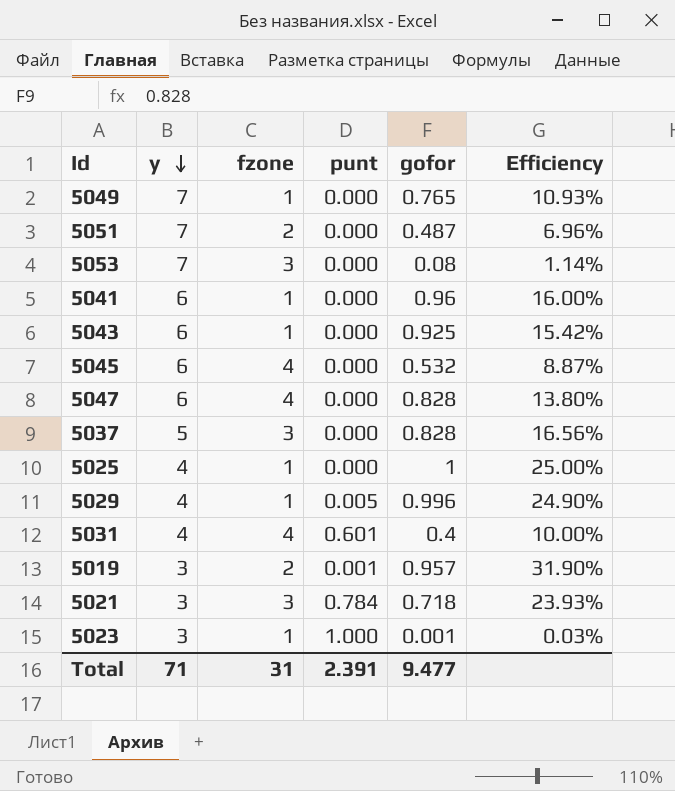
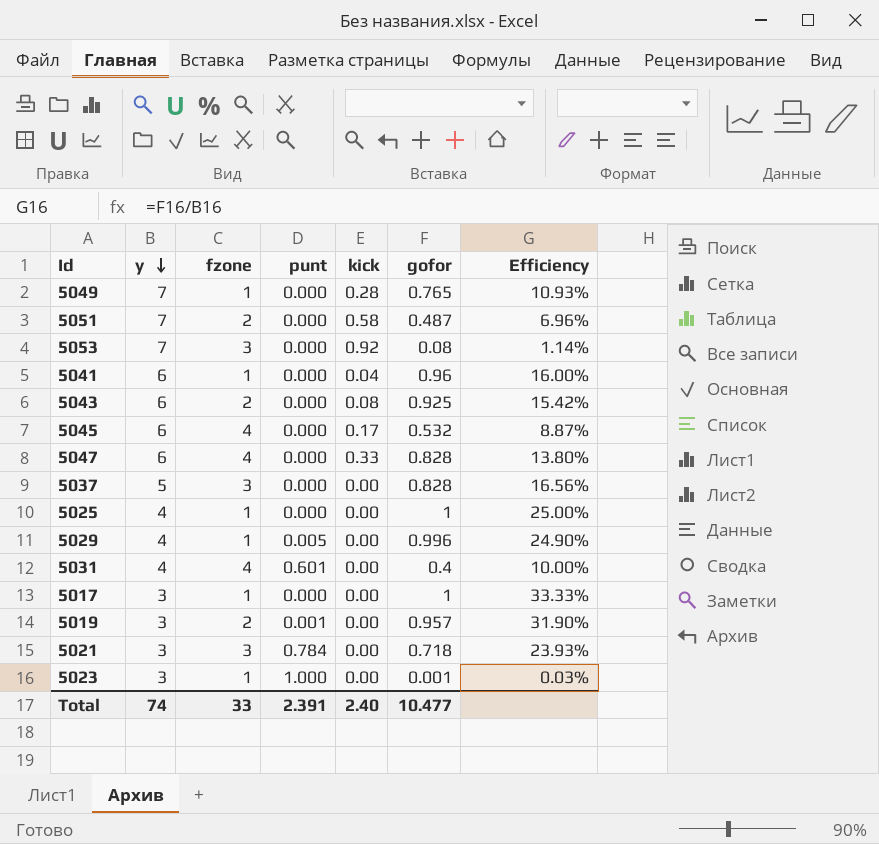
column kick | position: none -> 5
5043 | fzone: 1 -> 2
row 5017: none -> 3 | 1 | 0.000 | 0.00 | 1 | 33.33%
Total | y: 71 -> 74
Total | fzone: 31 -> 33
Total | gofor: 9.477 -> 10.477

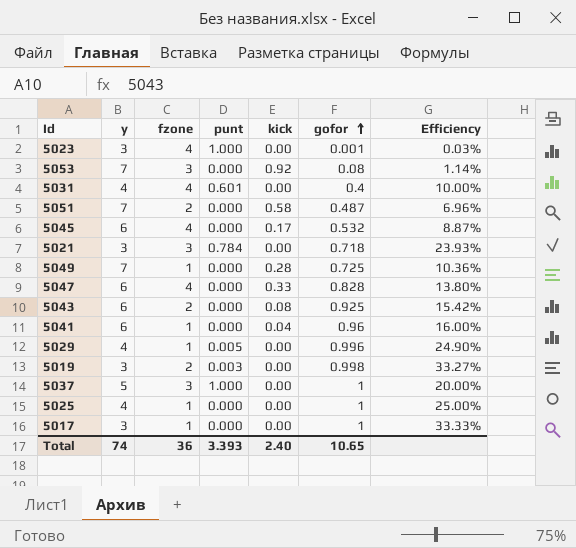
row order: y descending -> gofor ascending
5023 | fzone: 1 -> 4
5049 | gofor: 0.765 -> 0.725
5049 | Efficiency: 10.93% -> 10.36%
5019 | punt: 0.001 -> 0.003
5019 | gofor: 0.957 -> 0.998
5019 | Efficiency: 31.90% -> 33.27%
5037 | punt: 0.000 -> 1.000
5037 | gofor: 0.828 -> 1
5037 | Efficiency: 16.56% -> 20.00%
Total | fzone: 33 -> 36
Total | punt: 2.391 -> 3.393
Total | gofor: 10.477 -> 10.65

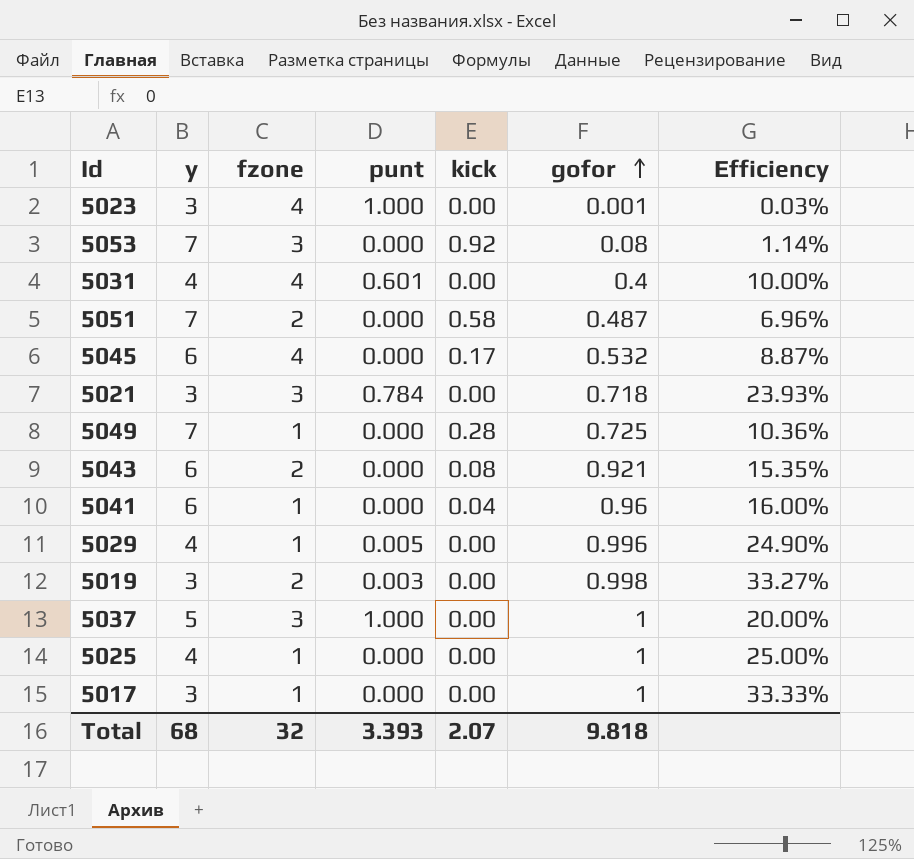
row 5047: 6 | 4 | 0.000 | 0.33 | 0.828 | 13.80% -> none
5043 | gofor: 0.925 -> 0.921
5043 | Efficiency: 15.42% -> 15.35%
Total | y: 74 -> 68
Total | fzone: 36 -> 32
Total | kick: 2.40 -> 2.07
Total | gofor: 10.65 -> 9.818

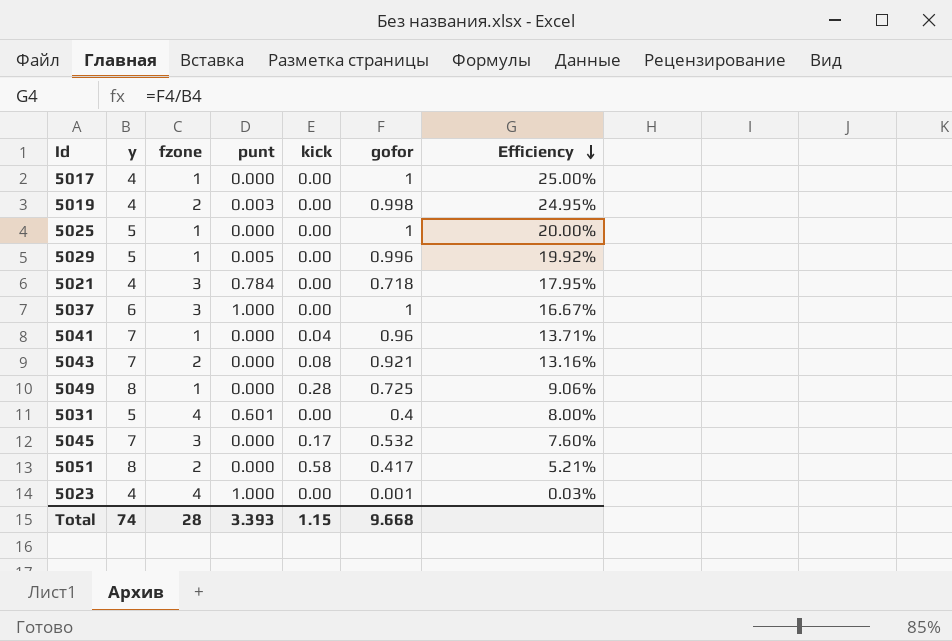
row order: gofor ascending -> Efficiency descending
row 5053: 7 | 3 | 0.000 | 0.92 | 0.08 | 1.14% -> none
5017 | y: 3 -> 4
5017 | Efficiency: 33.33% -> 25.00%
5019 | y: 3 -> 4
5019 | Efficiency: 33.27% -> 24.95%
5025 | y: 4 -> 5
5025 | Efficiency: 25.00% -> 20.00%
5029 | y: 4 -> 5
5029 | Efficiency: 24.90% -> 19.92%
5021 | y: 3 -> 4
5021 | Efficiency: 23.93% -> 17.95%
5037 | y: 5 -> 6
5037 | Efficiency: 20.00% -> 16.67%
5041 | y: 6 -> 7
5041 | Efficiency: 16.00% -> 13.71%
5043 | y: 6 -> 7
5043 | Efficiency: 15.35% -> 13.16%
5049 | y: 7 -> 8
5049 | Efficiency: 10.36% -> 9.06%
5031 | y: 4 -> 5
5031 | Efficiency: 10.00% -> 8.00%
5045 | y: 6 -> 7
5045 | fzone: 4 -> 3
5045 | Efficiency: 8.87% -> 7.60%
5051 | y: 7 -> 8
5051 | gofor: 0.487 -> 0.417
5051 | Efficiency: 6.96% -> 5.21%
5023 | y: 3 -> 4
Total | y: 68 -> 74
Total | fzone: 32 -> 28
Total | kick: 2.07 -> 1.15
Total | gofor: 9.818 -> 9.668

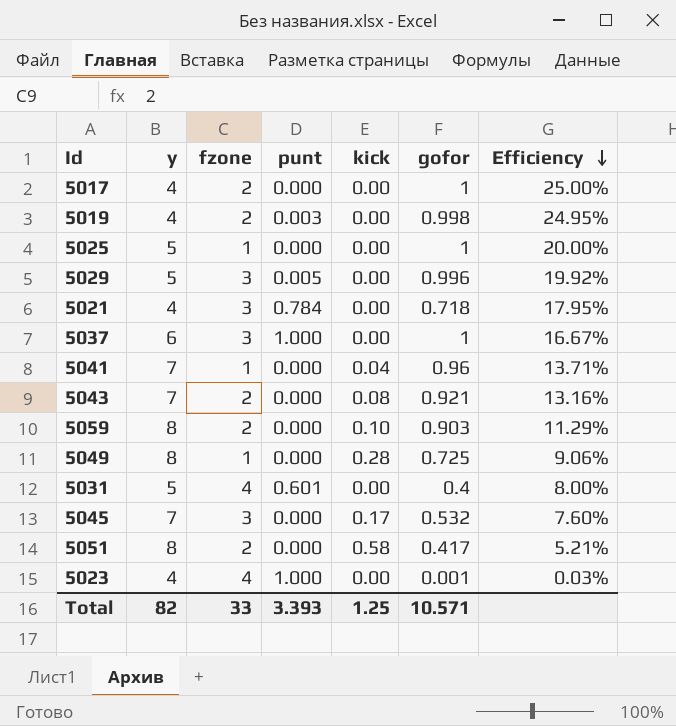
5017 | fzone: 1 -> 2
5029 | fzone: 1 -> 3
row 5059: none -> 8 | 2 | 0.000 | 0.10 | 0.903 | 11.29%
Total | y: 74 -> 82
Total | fzone: 28 -> 33
Total | kick: 1.15 -> 1.25
Total | gofor: 9.668 -> 10.571

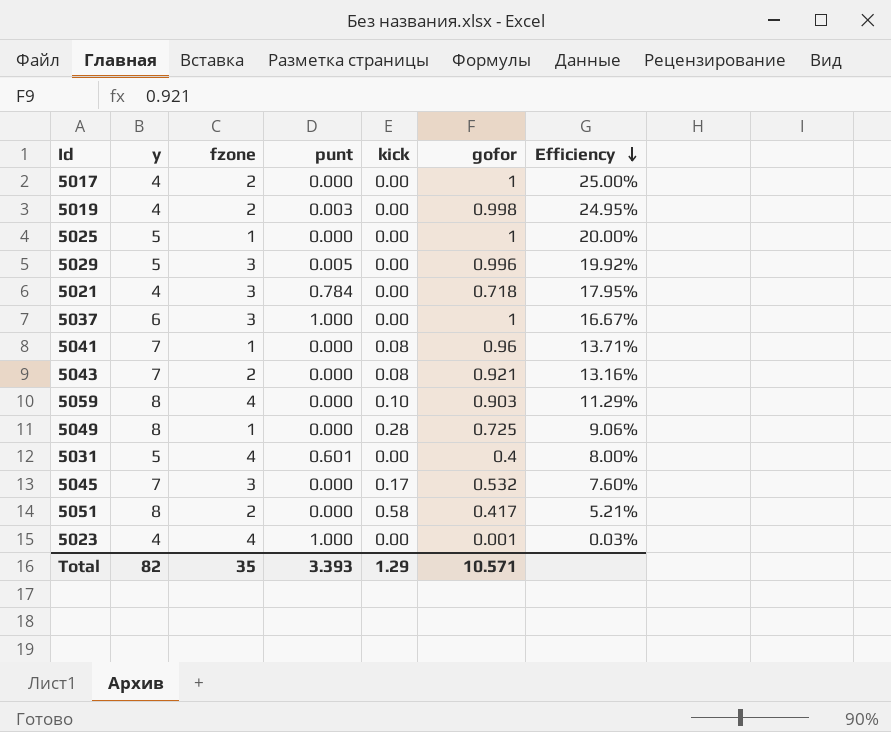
5041 | kick: 0.04 -> 0.08
5059 | fzone: 2 -> 4
Total | fzone: 33 -> 35
Total | kick: 1.25 -> 1.29

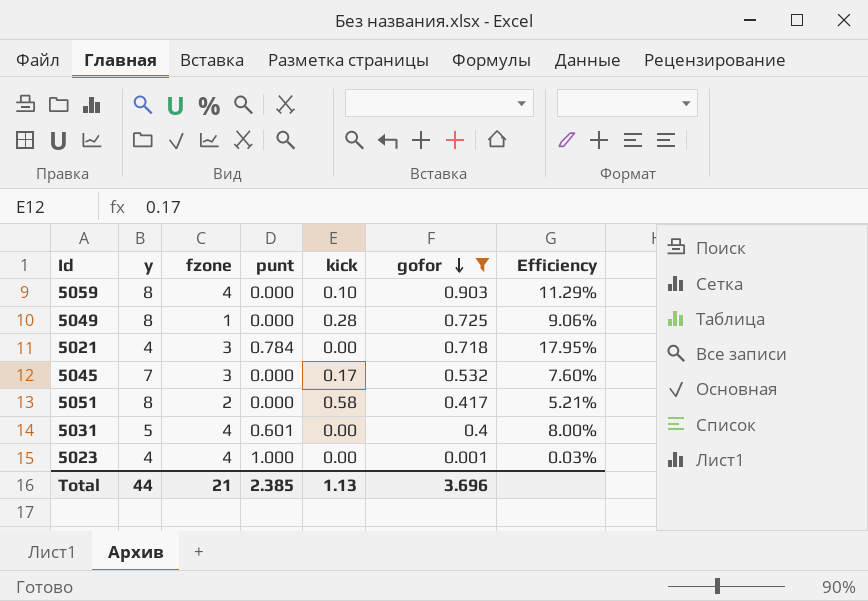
filter: none -> gofor <= 0.903
row order: Efficiency descending -> gofor descending
Total | y: 82 -> 44
Total | fzone: 35 -> 21
Total | punt: 3.393 -> 2.385
Total | kick: 1.29 -> 1.13
Total | gofor: 10.571 -> 3.696

